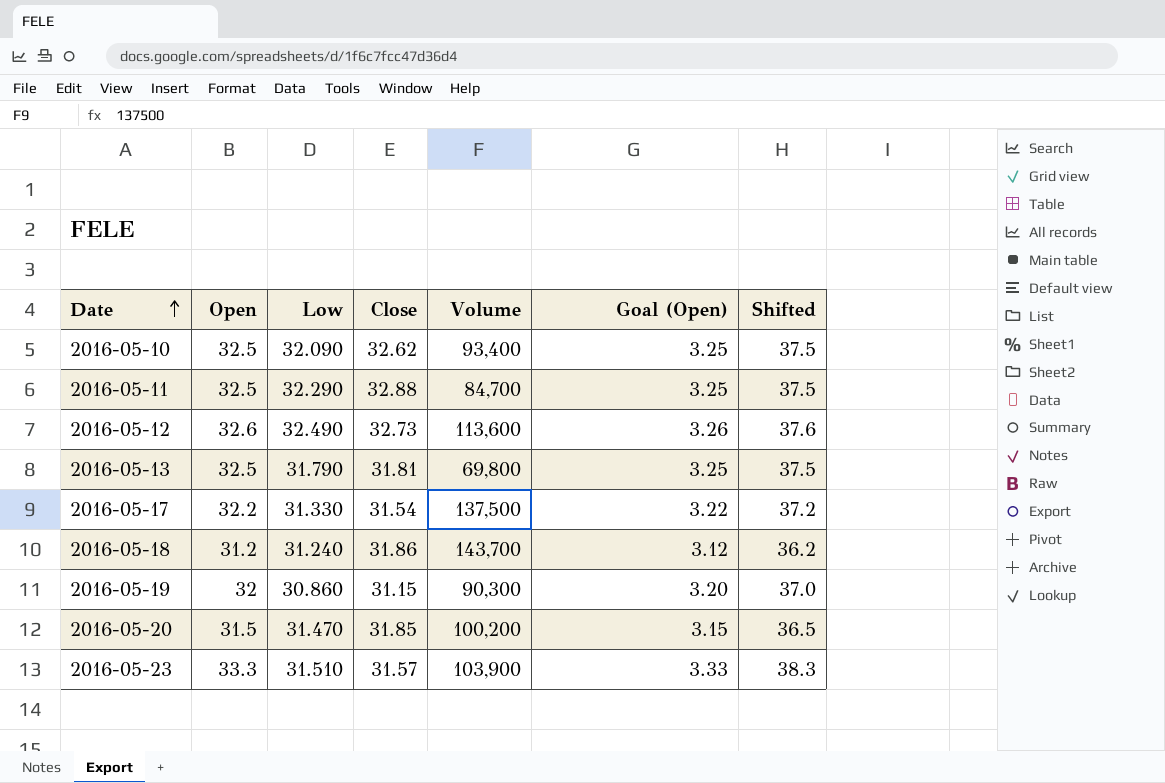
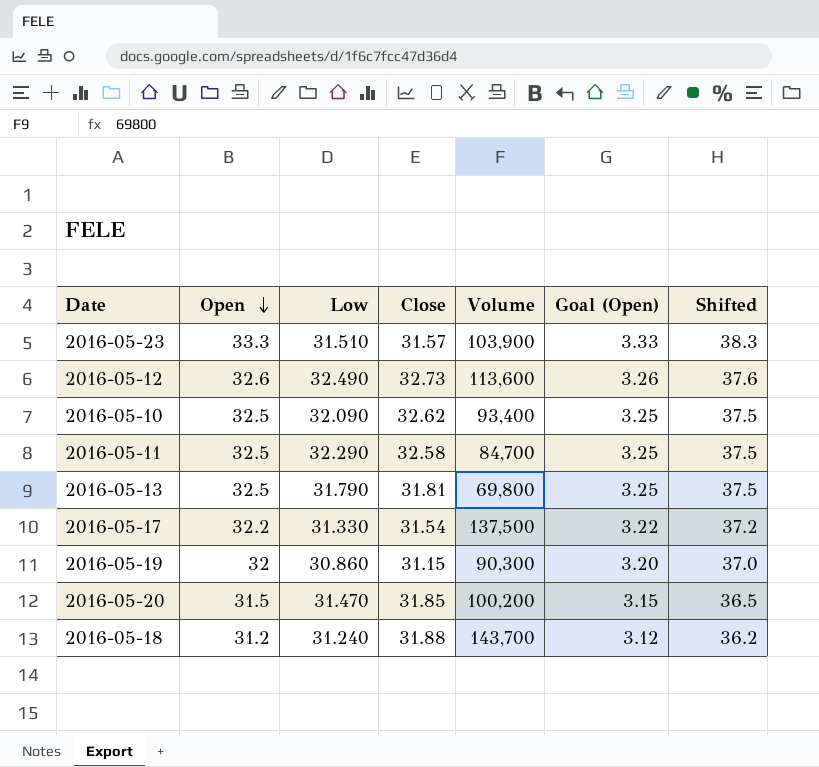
row order: Date ascending -> Open descending
2016-05-11 | Close: 32.88 -> 32.58
2016-05-18 | Close: 31.86 -> 31.88

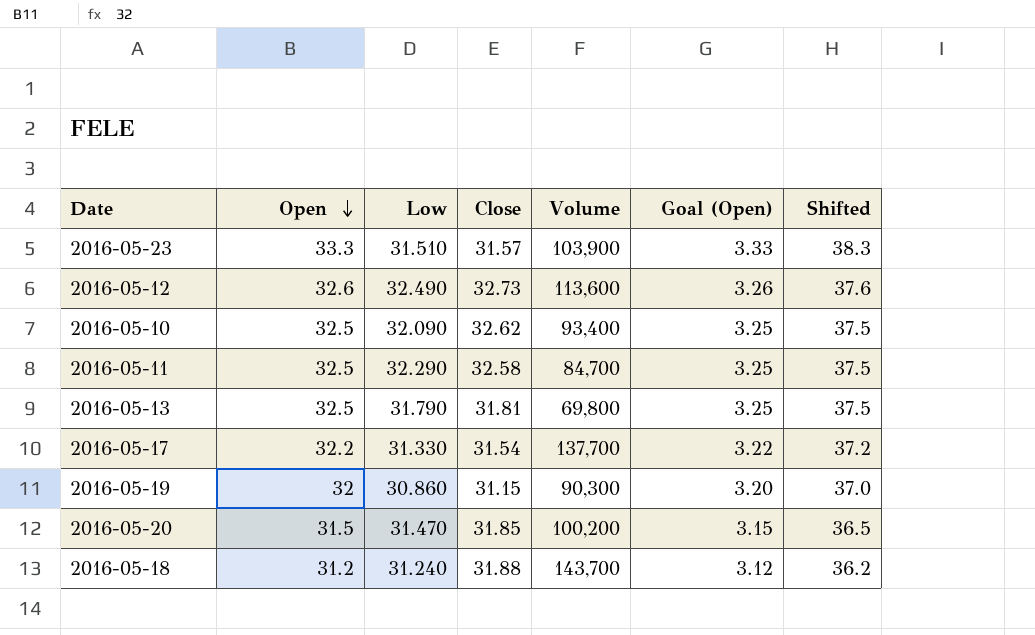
2016-05-17 | Volume: 137,500 -> 137,700

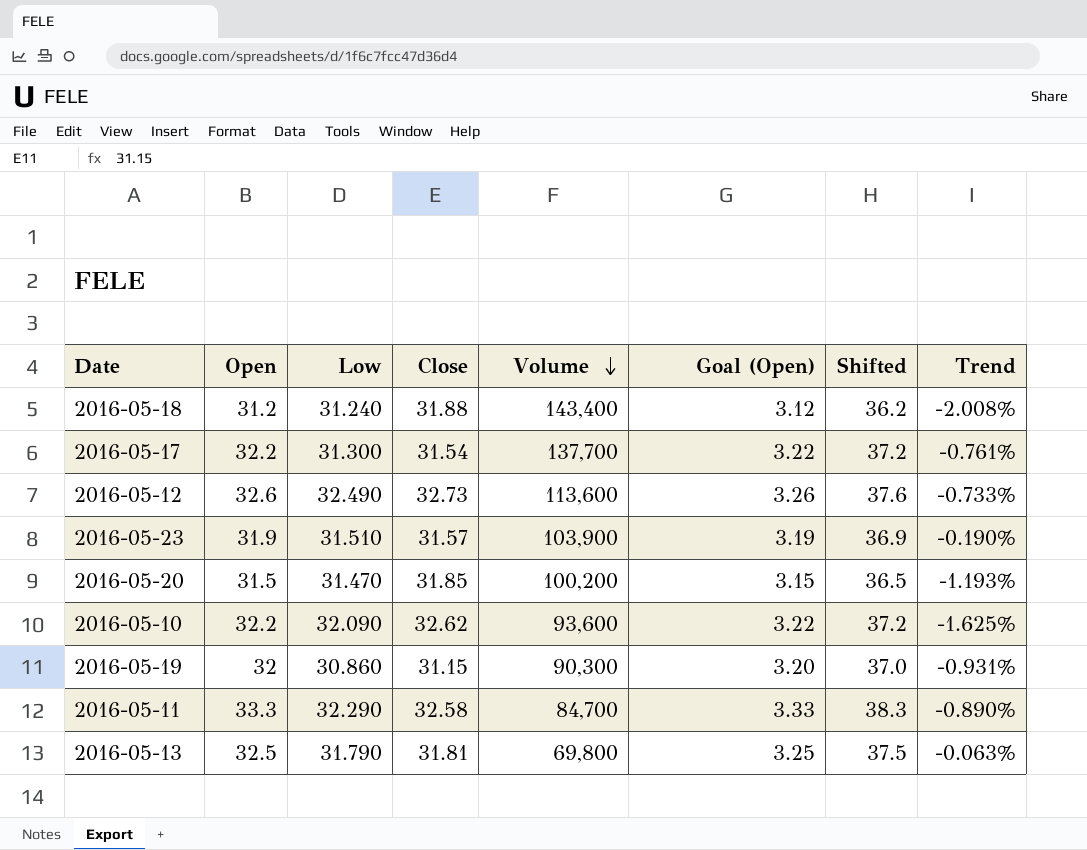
row order: Open descending -> Volume descending
column Trend | formula: none -> ([Low] - [Close]) / [Close]
2016-05-18 | Volume: 143,700 -> 143,400
2016-05-17 | Low: 31.330 -> 31.300
2016-05-23 | Open: 33.3 -> 31.9
2016-05-23 | Goal (Open): 3.33 -> 3.19
2016-05-23 | Shifted: 38.3 -> 36.9
2016-05-10 | Open: 32.5 -> 32.2
2016-05-10 | Volume: 93,400 -> 93,600
2016-05-10 | Goal (Open): 3.25 -> 3.22
2016-05-10 | Shifted: 37.5 -> 37.2
2016-05-11 | Open: 32.5 -> 33.3
2016-05-11 | Goal (Open): 3.25 -> 3.33
2016-05-11 | Shifted: 37.5 -> 38.3

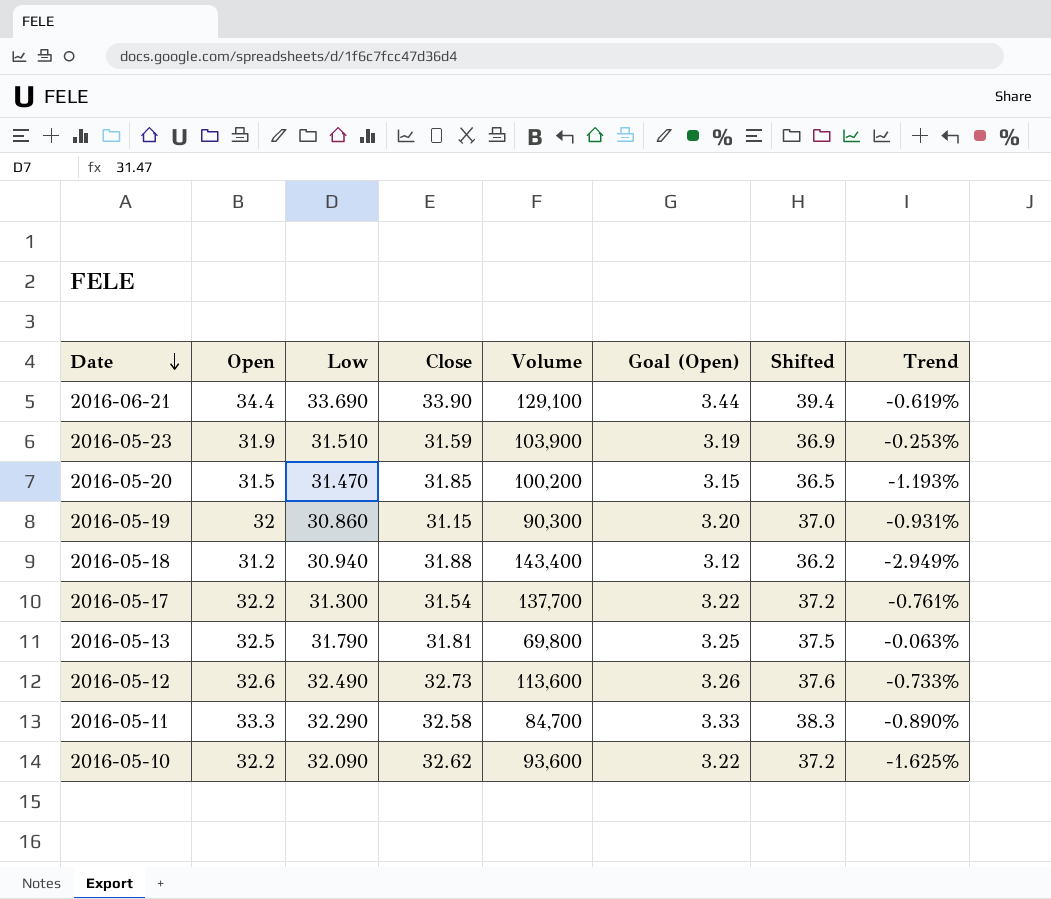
row order: Volume descending -> Date descending
row 2016-06-21: none -> 34.4 | 33.690 | 33.90 | 129,100 | 3.44 | 39.4 | -0.619%
2016-05-23 | Close: 31.57 -> 31.59
2016-05-23 | Trend: -0.190% -> -0.253%
2016-05-18 | Low: 31.240 -> 30.940
2016-05-18 | Trend: -2.008% -> -2.949%

